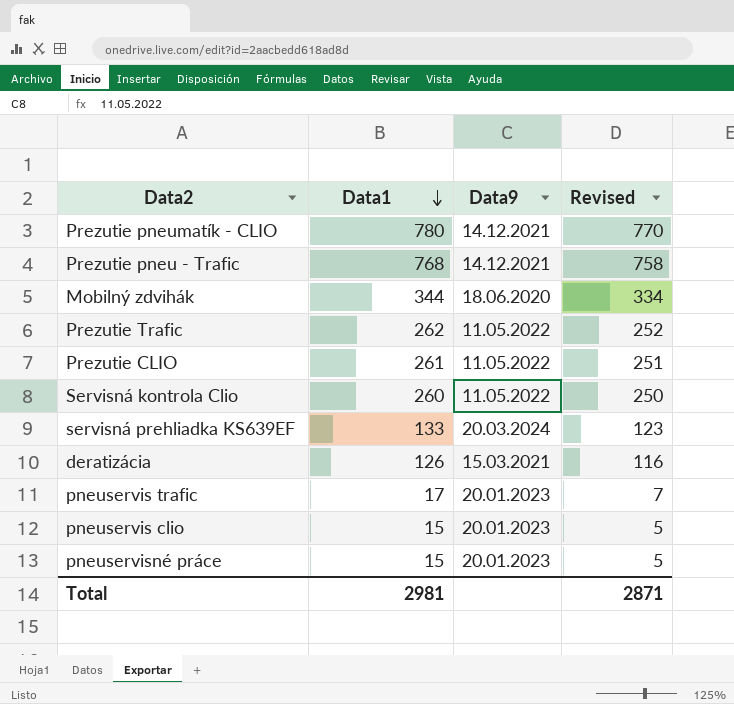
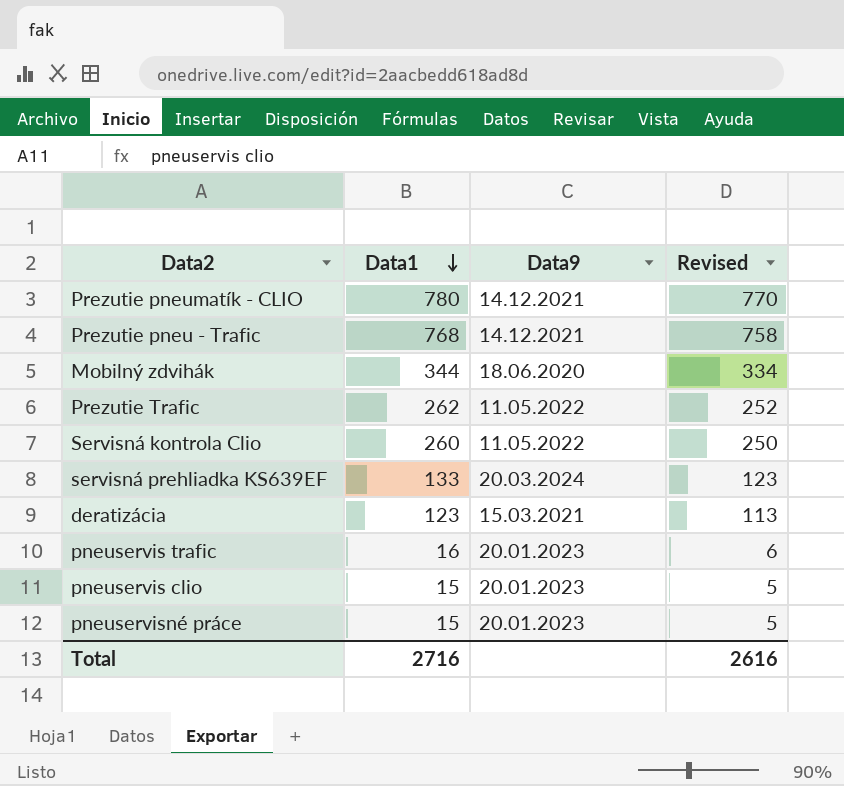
row Prezutie CLIO: 261 | 11.05.2022 | 251 -> none
deratizácia | Data1: 126 -> 123
deratizácia | Revised: 116 -> 113
pneuservis trafic | Data1: 17 -> 16
pneuservis trafic | Revised: 7 -> 6
Total | Data1: 2981 -> 2716
Total | Revised: 2871 -> 2616

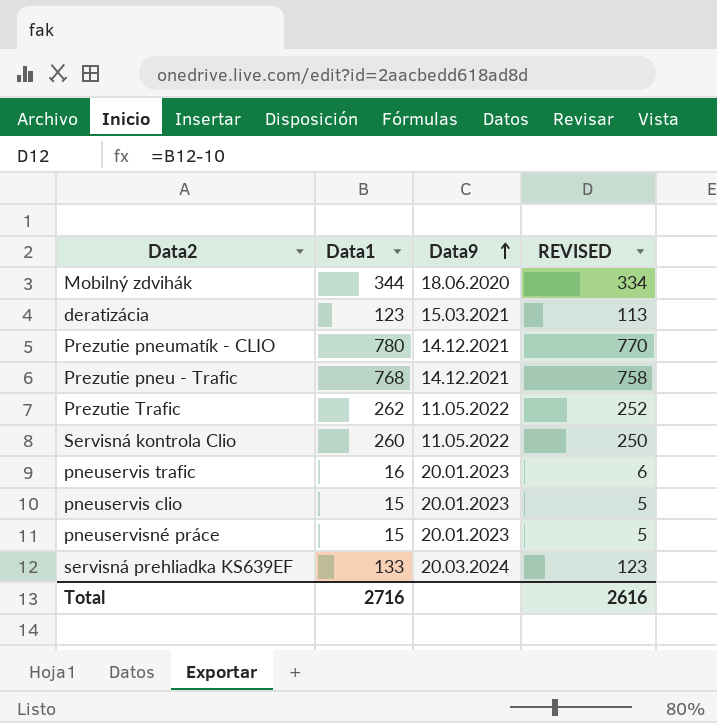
row order: Data1 descending -> Data9 ascending
column name: Revised -> REVISED

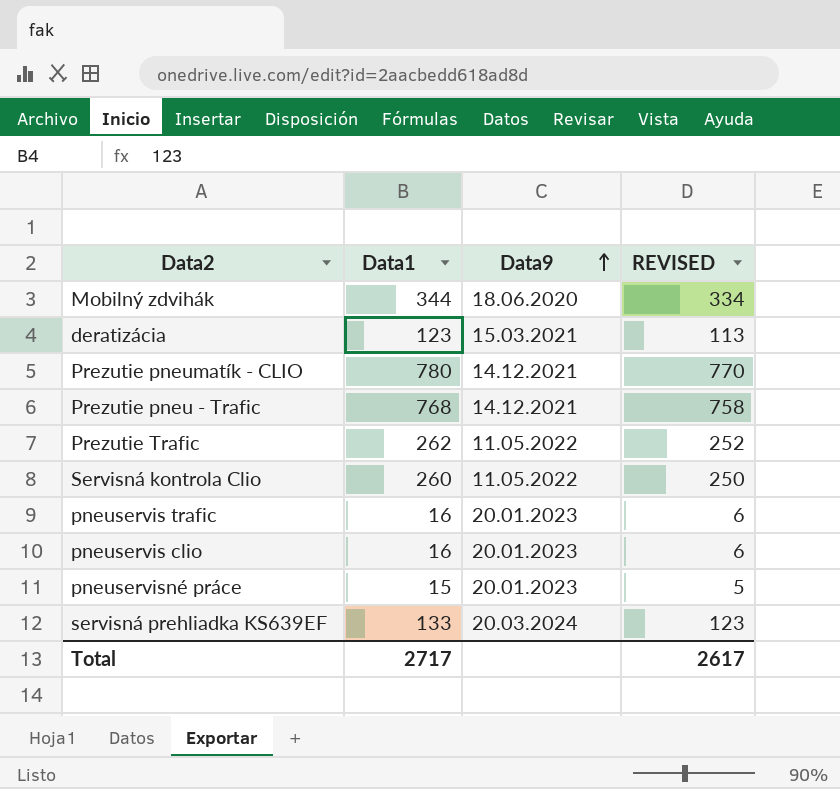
pneuservis clio | Data1: 15 -> 16
pneuservis clio | REVISED: 5 -> 6
Total | Data1: 2716 -> 2717
Total | REVISED: 2616 -> 2617

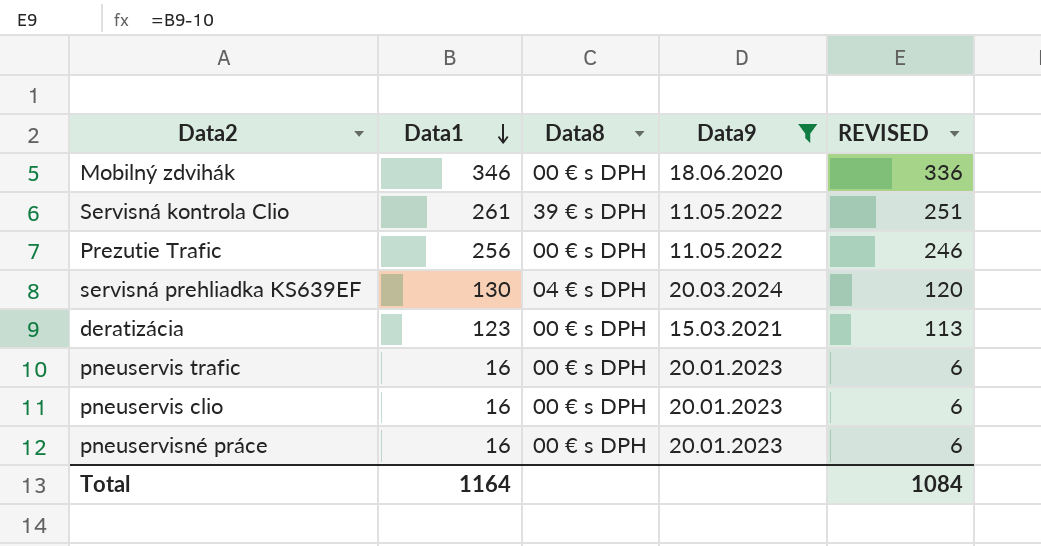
filter: none -> Data9 != 14.12.2021
row order: Data9 ascending -> Data1 descending
column Data8 | position: none -> 3
Mobilný zdvihák | Data1: 344 -> 346
Mobilný zdvihák | REVISED: 334 -> 336
Servisná kontrola Clio | Data1: 260 -> 261
Servisná kontrola Clio | REVISED: 250 -> 251
Prezutie Trafic | Data1: 262 -> 256
Prezutie Trafic | REVISED: 252 -> 246
servisná prehliadka KS639EF | Data1: 133 -> 130
servisná prehliadka KS639EF | REVISED: 123 -> 120
pneuservisné práce | Data1: 15 -> 16
pneuservisné práce | REVISED: 5 -> 6
Total | Data1: 2717 -> 1164
Total | REVISED: 2617 -> 1084

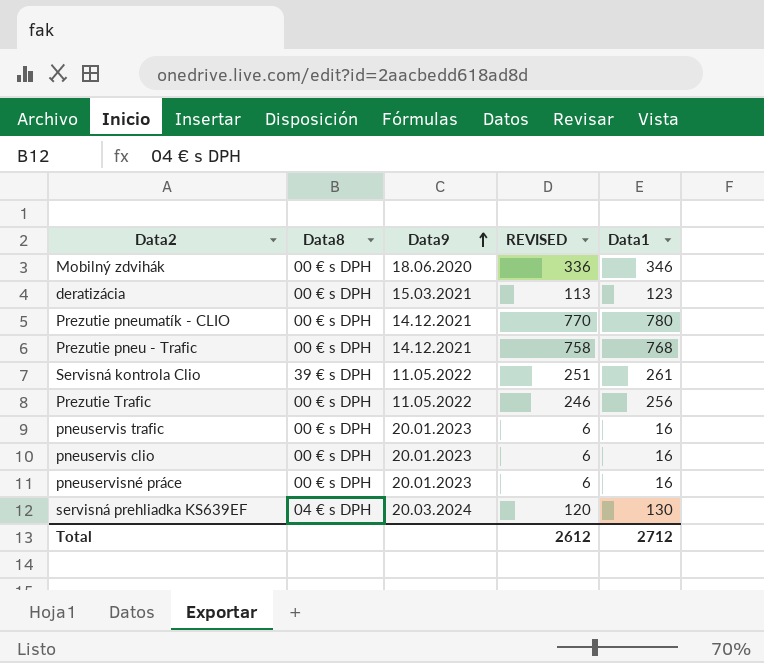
filter: Data9 != 14.12.2021 -> none
row order: Data1 descending -> Data9 ascending
column Data1 | position: 2 -> 5
Total | REVISED: 1084 -> 2612
Total | Data1: 1164 -> 2712

